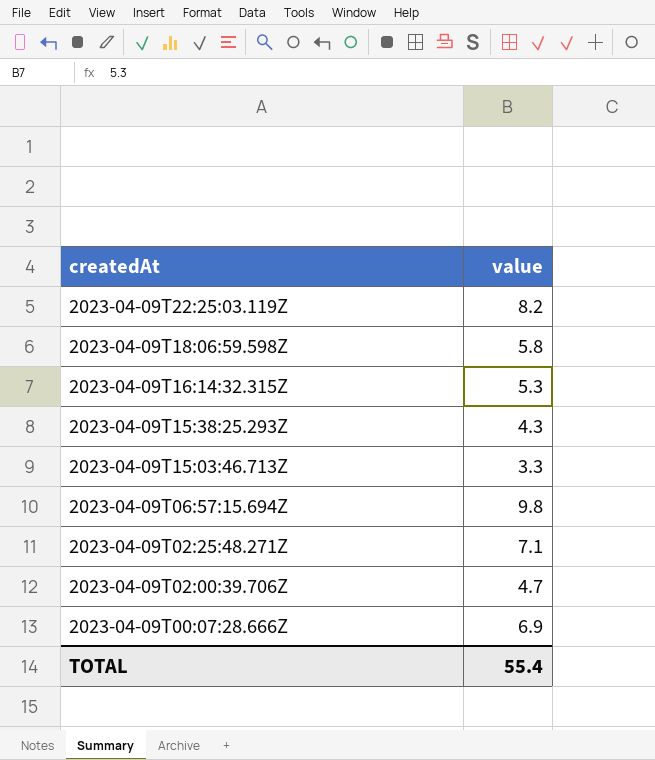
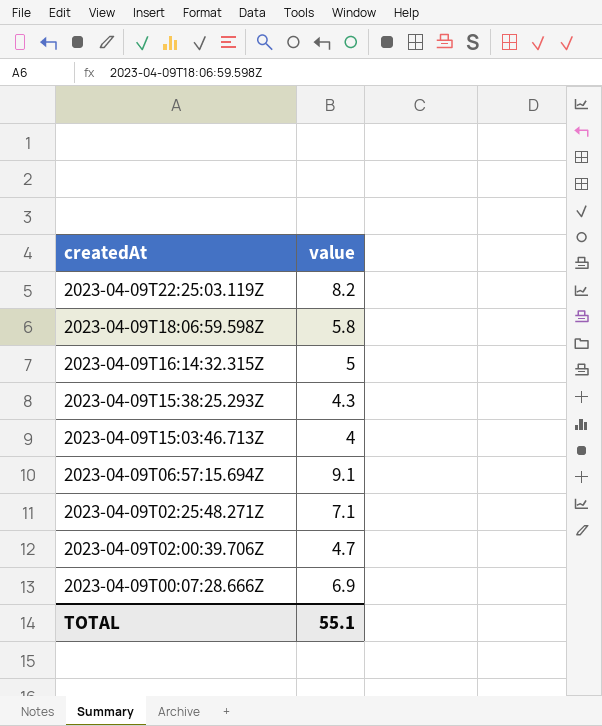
2023-04-09T16:14:32.315Z | value: 5.3 -> 5
2023-04-09T15:03:46.713Z | value: 3.3 -> 4
2023-04-09T06:57:15.694Z | value: 9.8 -> 9.1
TOTAL | value: 55.4 -> 55.1

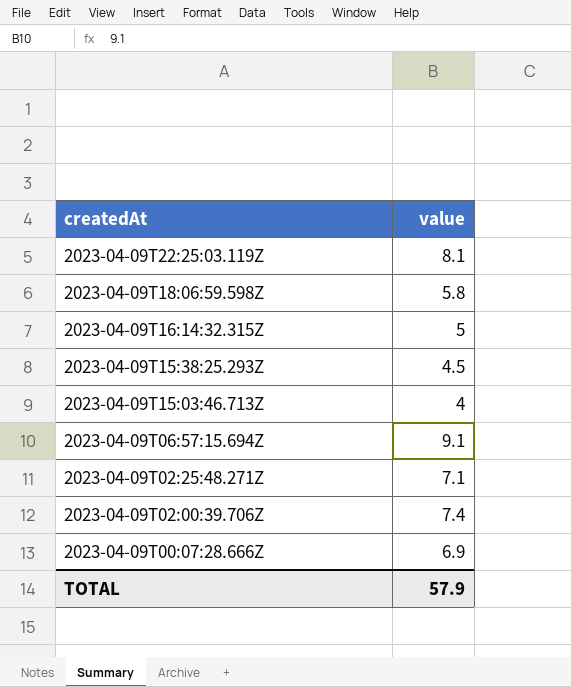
2023-04-09T22:25:03.119Z | value: 8.2 -> 8.1
2023-04-09T15:38:25.293Z | value: 4.3 -> 4.5
2023-04-09T02:00:39.706Z | value: 4.7 -> 7.4
TOTAL | value: 55.1 -> 57.9

